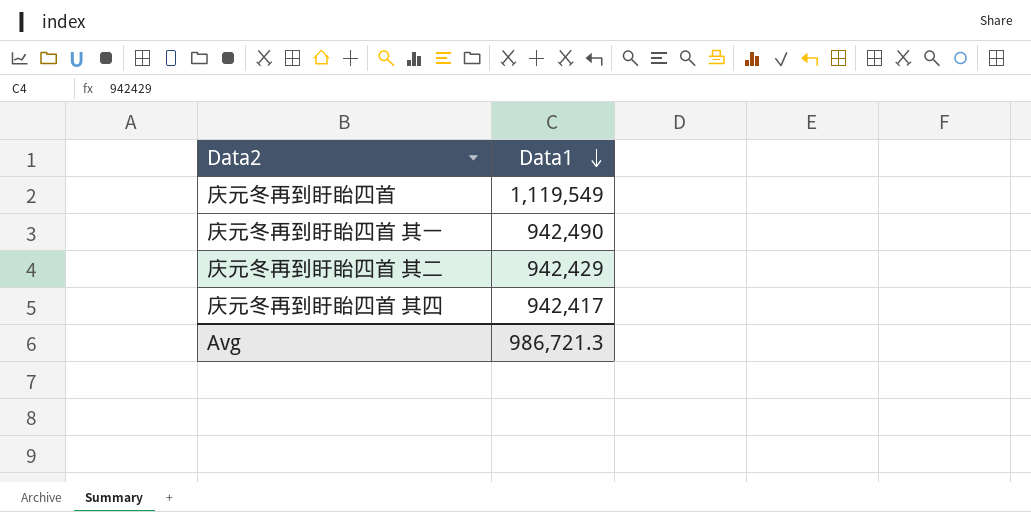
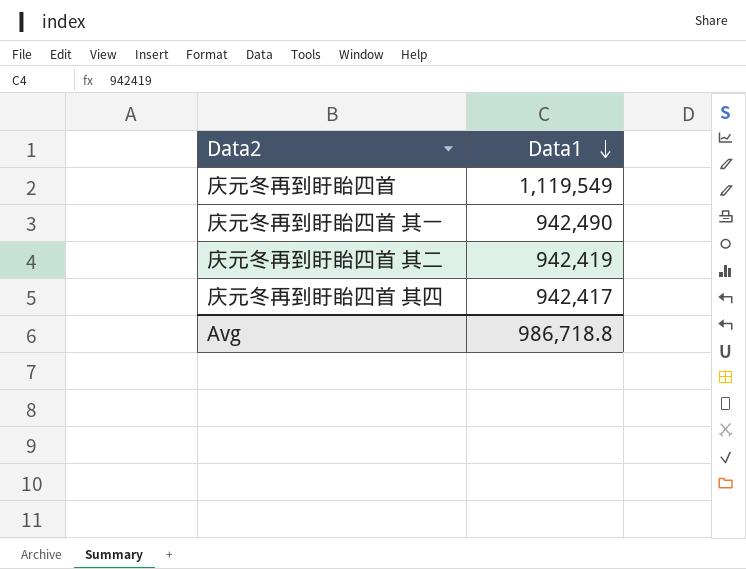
庆元冬再到盱眙四首 其二 | Data1: 942,429 -> 942,419
Avg | Data1: 986,721.3 -> 986,718.8

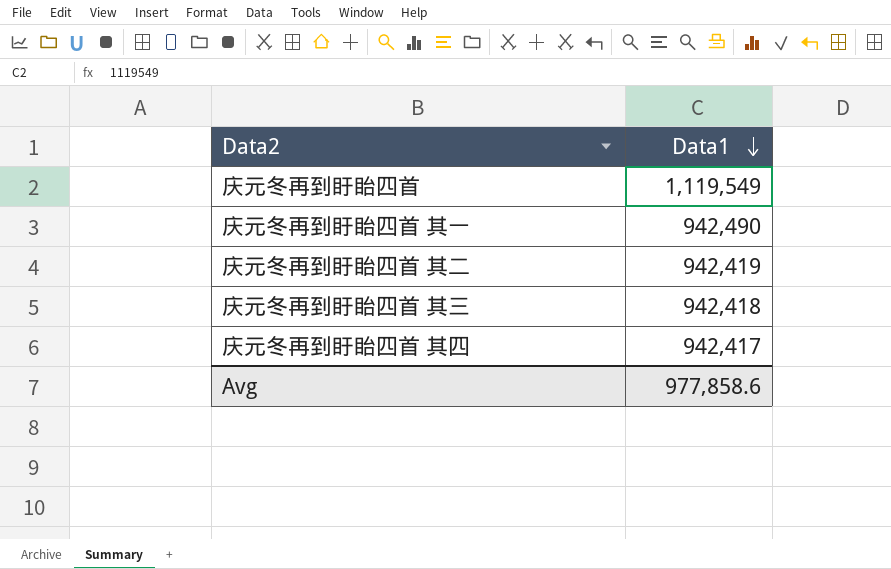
row 庆元冬再到盱眙四首 其三: none -> 942,418
Avg | Data1: 986,718.8 -> 977,858.6

